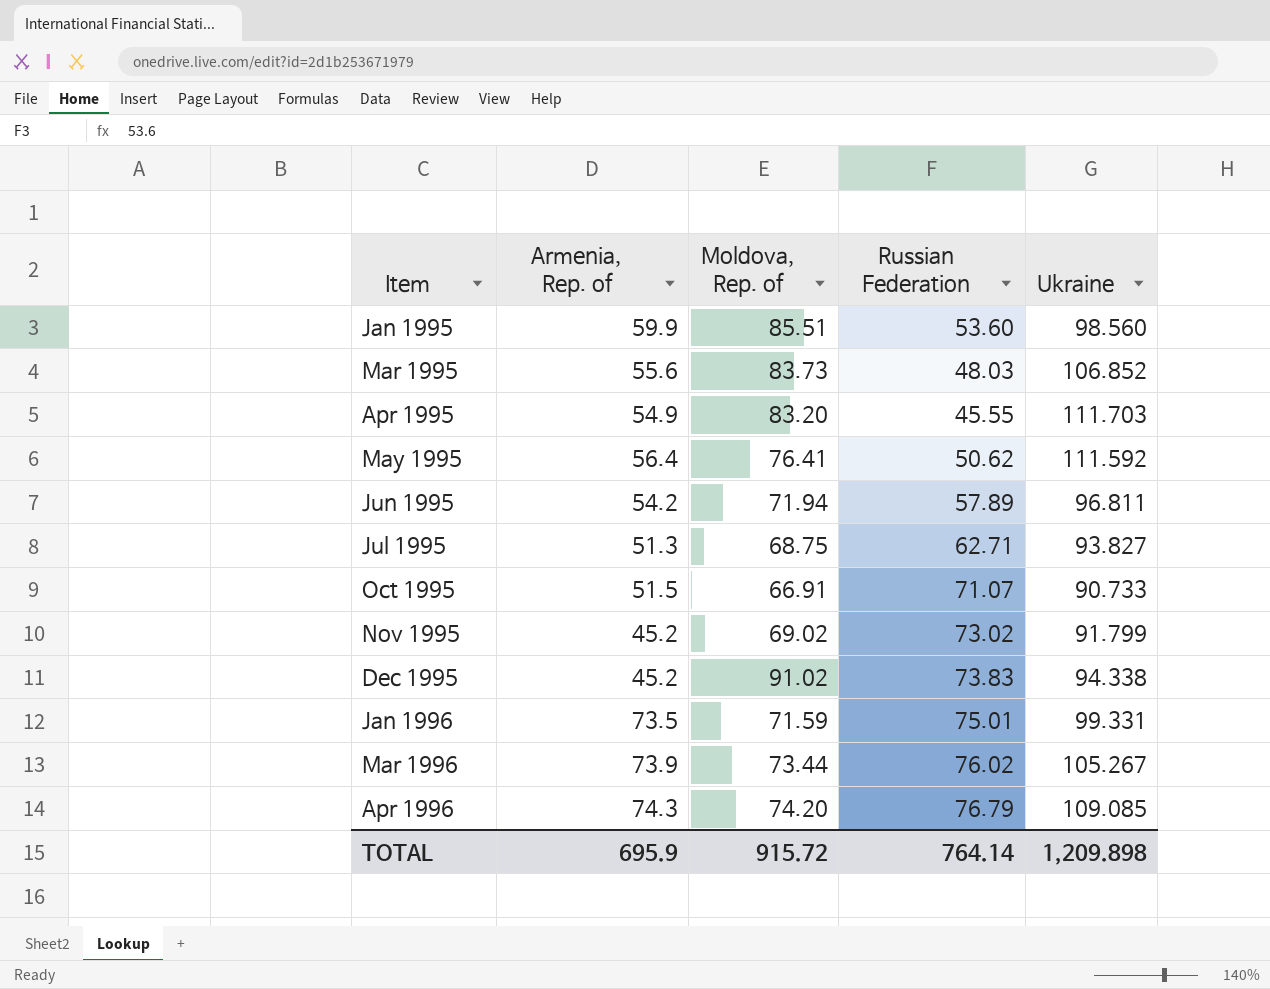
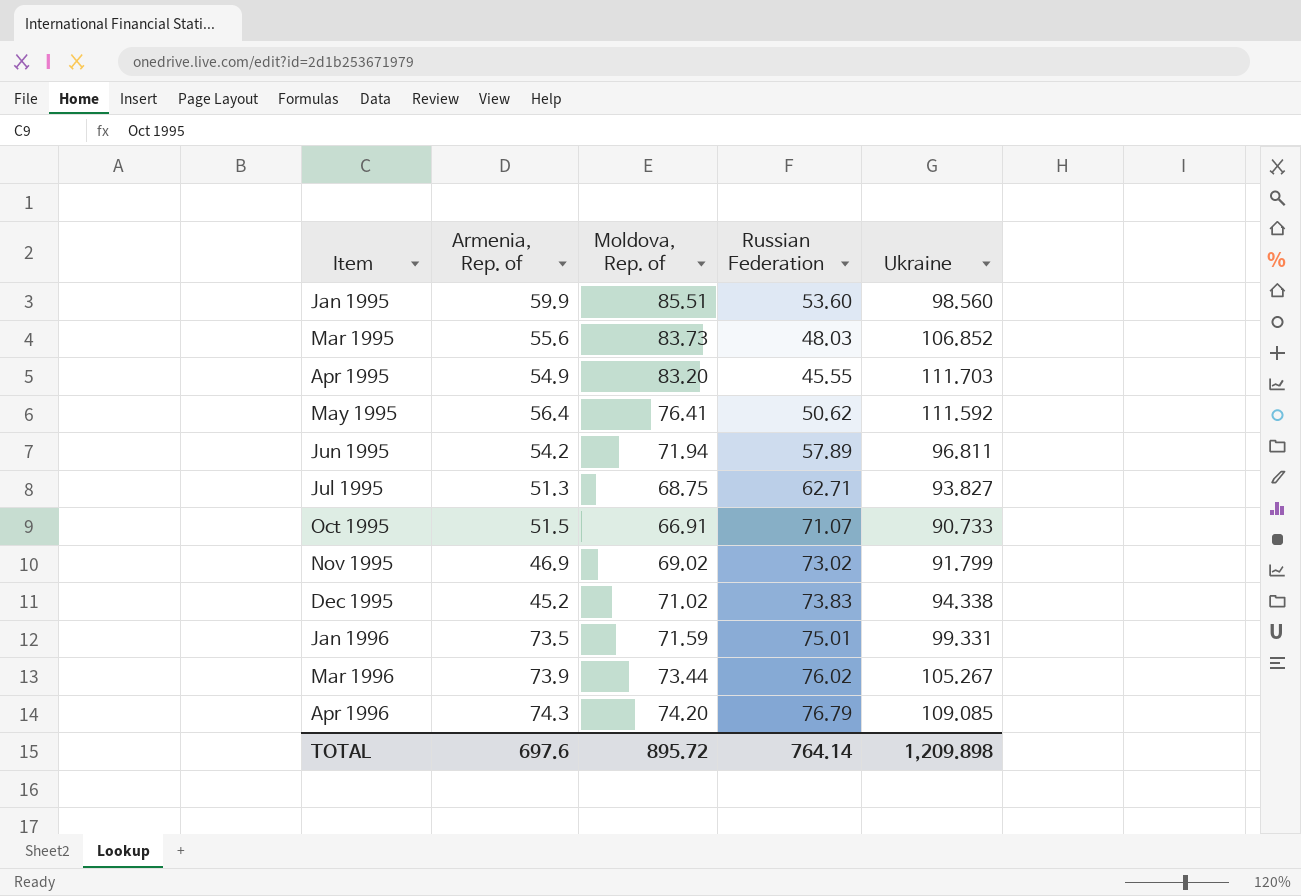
Nov 1995 | Armenia, Rep. of: 45.2 -> 46.9
Dec 1995 | Moldova, Rep. of: 91.02 -> 71.02
TOTAL | Armenia, Rep. of: 695.9 -> 697.6
TOTAL | Moldova, Rep. of: 915.72 -> 895.72

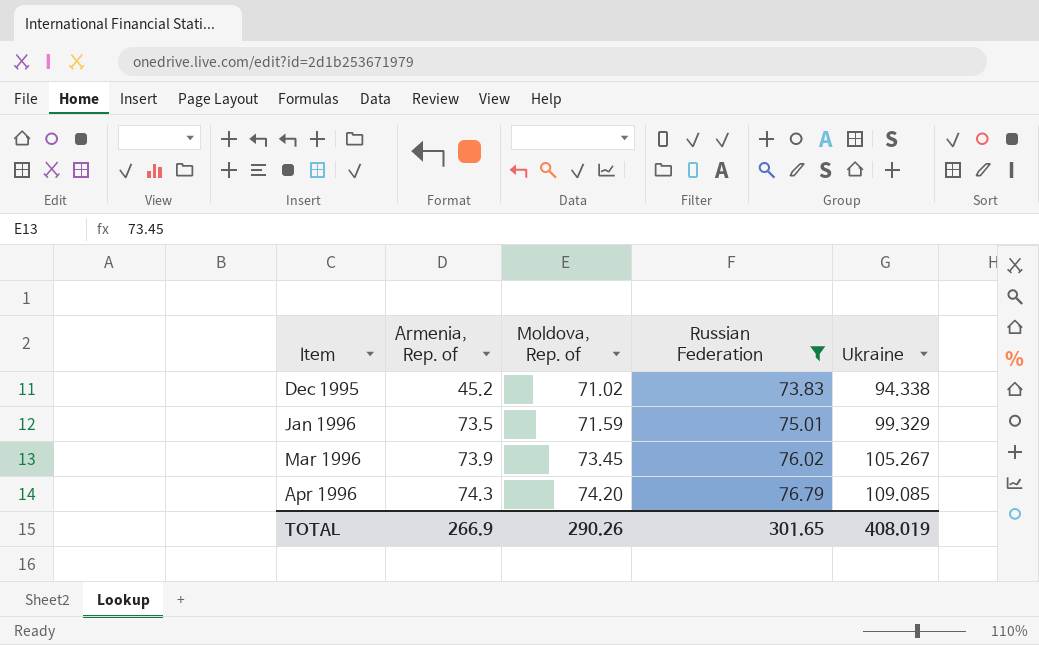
filter: none -> Russian Federation >= 73.83
Jan 1996 | Ukraine: 99.331 -> 99.329
Mar 1996 | Moldova, Rep. of: 73.44 -> 73.45
TOTAL | Armenia, Rep. of: 697.6 -> 266.9
TOTAL | Moldova, Rep. of: 895.72 -> 290.26
TOTAL | Russian Federation: 764.14 -> 301.65
TOTAL | Ukraine: 1,209.898 -> 408.019

